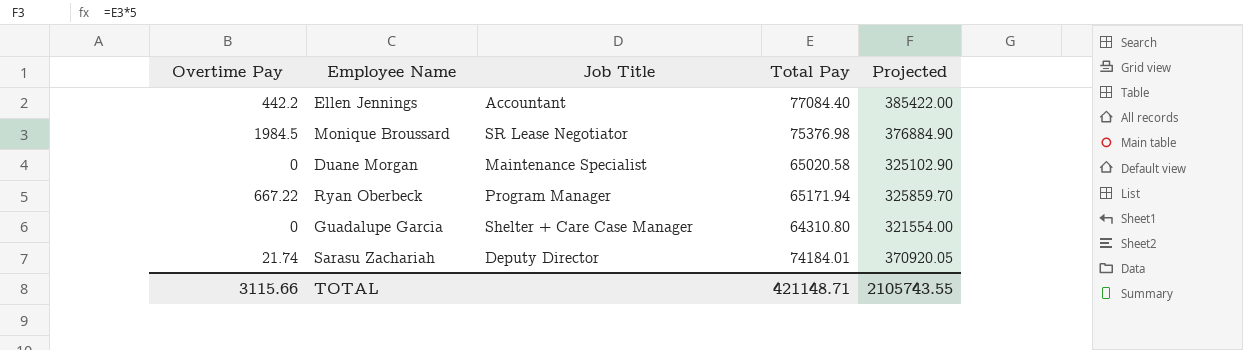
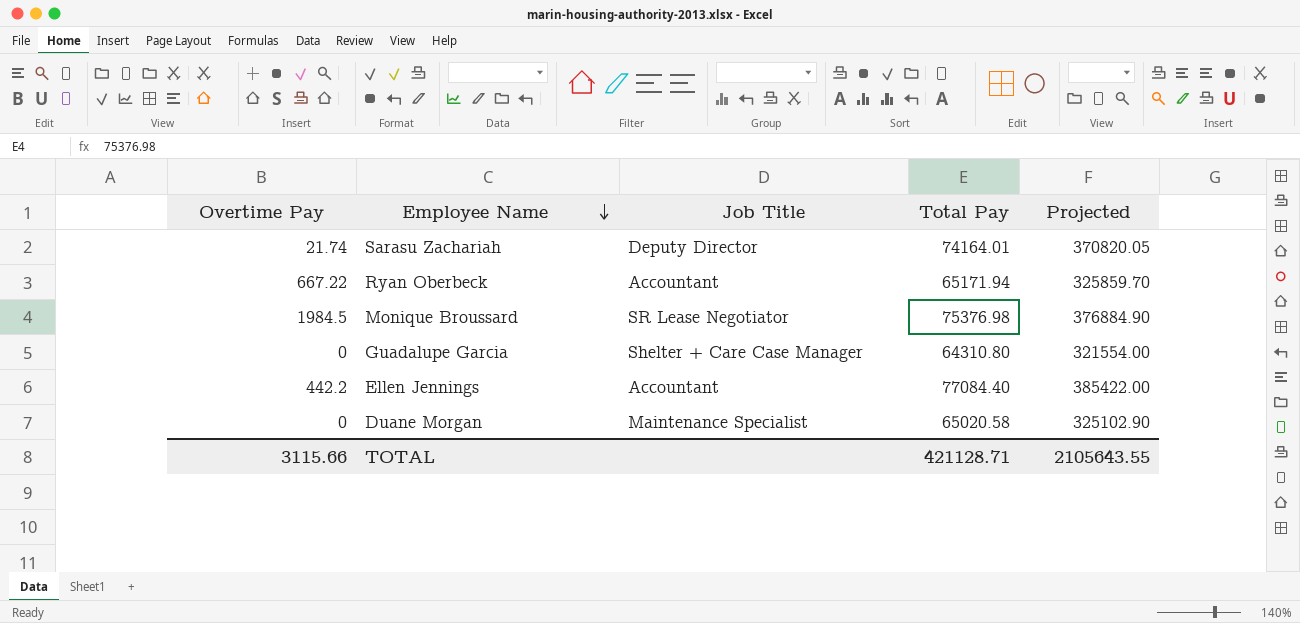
row order: none -> Employee Name descending
Sarasu Zachariah | Total Pay: 74184.01 -> 74164.01
Sarasu Zachariah | Projected: 370920.05 -> 370820.05
Ryan Oberbeck | Job Title: Program Manager -> Accountant
TOTAL | Total Pay: 421148.71 -> 421128.71
TOTAL | Projected: 2105743.55 -> 2105643.55

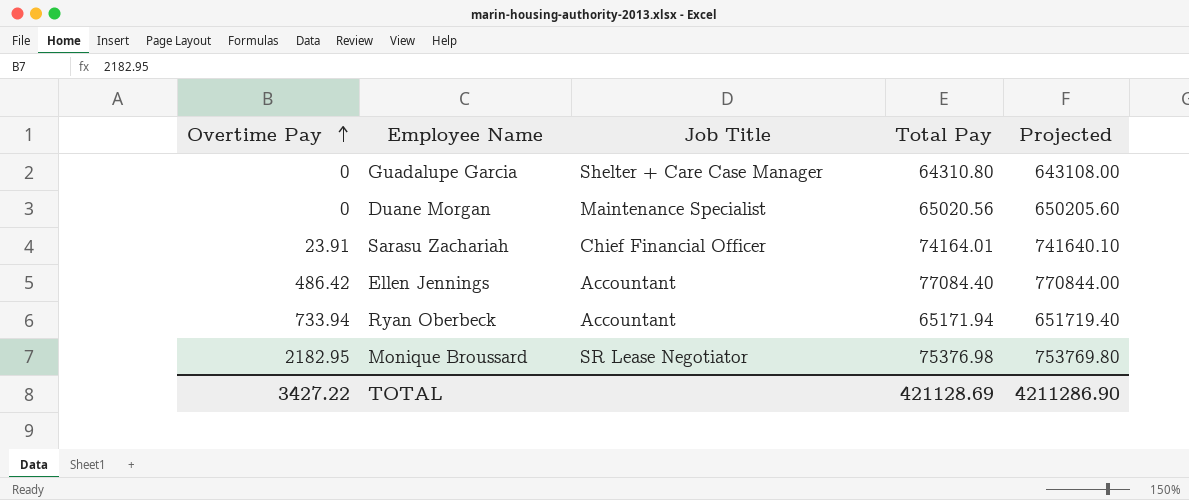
row order: Employee Name descending -> Overtime Pay ascending
column Projected | formula: [Total Pay] * 5 -> [Total Pay] * 10
Duane Morgan | Total Pay: 65020.58 -> 65020.56
Sarasu Zachariah | Overtime Pay: 21.74 -> 23.91
Sarasu Zachariah | Job Title: Deputy Director -> Chief Financial Officer
Ellen Jennings | Overtime Pay: 442.2 -> 486.42
Ryan Oberbeck | Overtime Pay: 667.22 -> 733.94
Monique Broussard | Overtime Pay: 1984.5 -> 2182.95
TOTAL | Overtime Pay: 3115.66 -> 3427.22
TOTAL | Total Pay: 421128.71 -> 421128.69
TOTAL | Projected: 2105643.55 -> 4211286.90

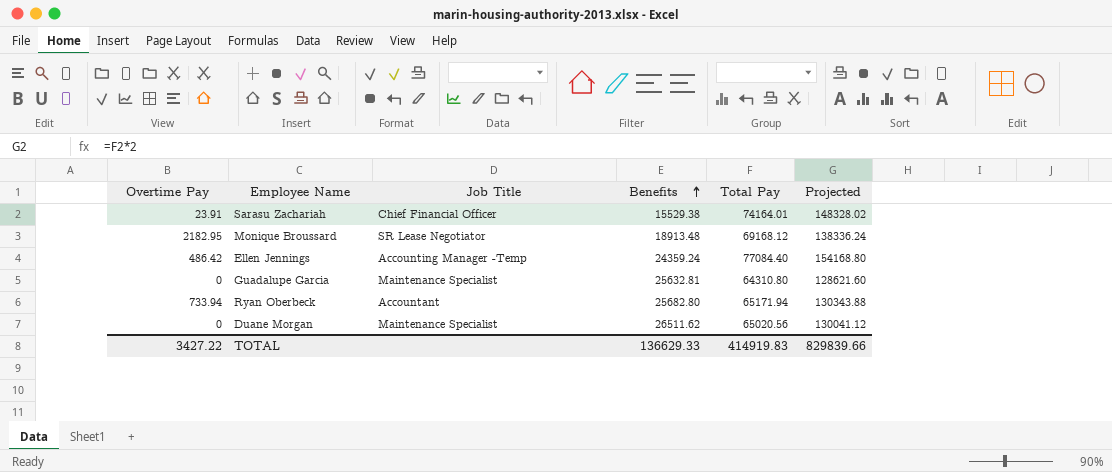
row order: Overtime Pay ascending -> Benefits ascending
column Benefits | position: none -> 4
column Projected | formula: [Total Pay] * 10 -> [Total Pay] * 2
Monique Broussard | Total Pay: 75376.98 -> 69168.12
Ellen Jennings | Job Title: Accountant -> Accounting Manager -Temp
Guadalupe Garcia | Job Title: Shelter + Care Case Manager -> Maintenance Specialist
TOTAL | Total Pay: 421128.69 -> 414919.83
TOTAL | Projected: 4211286.90 -> 829839.66

